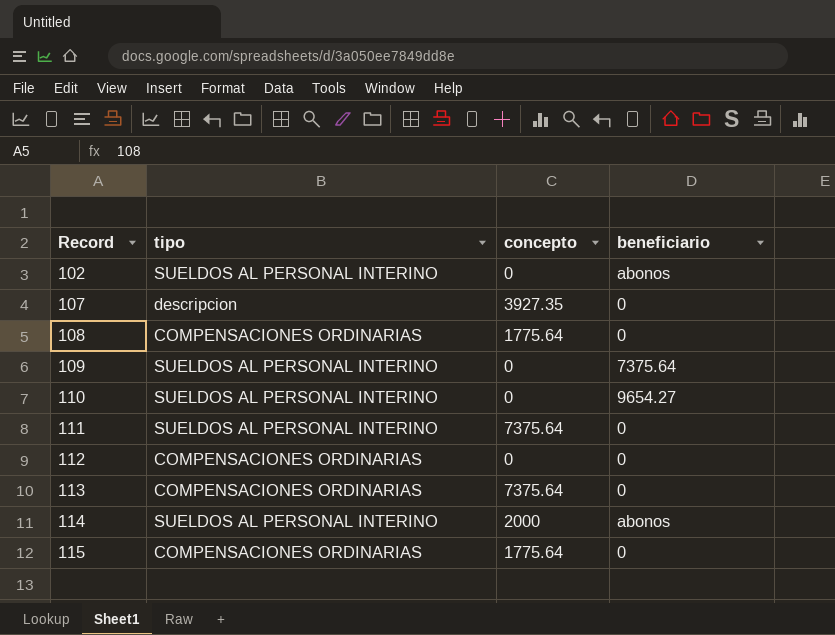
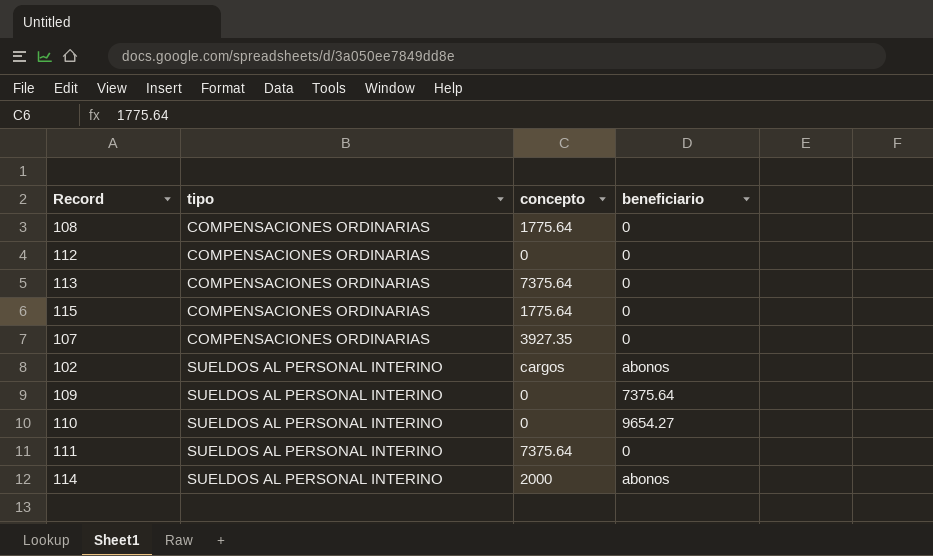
row order: Record ascending -> tipo ascending
107 | tipo: descripcion -> COMPENSACIONES ORDINARIAS
102 | concepto: 0 -> cargos

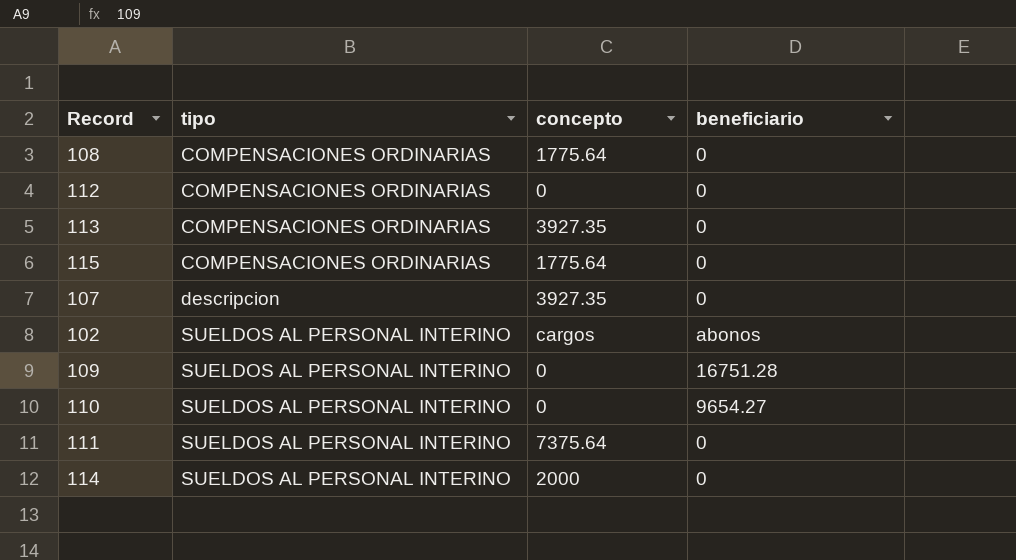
113 | concepto: 7375.64 -> 3927.35
107 | tipo: COMPENSACIONES ORDINARIAS -> descripcion
109 | beneficiario: 7375.64 -> 16751.28
114 | beneficiario: abonos -> 0

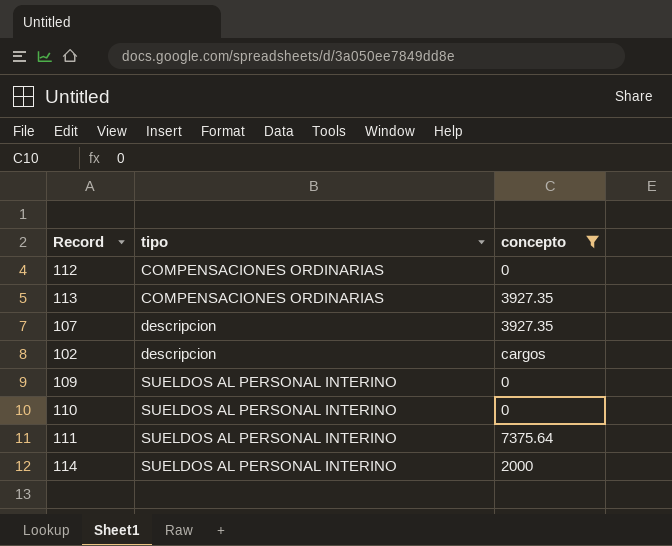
filter: none -> concepto != 1775.64
column beneficiario | position: 4 -> none
102 | tipo: SUELDOS AL PERSONAL INTERINO -> descripcion

